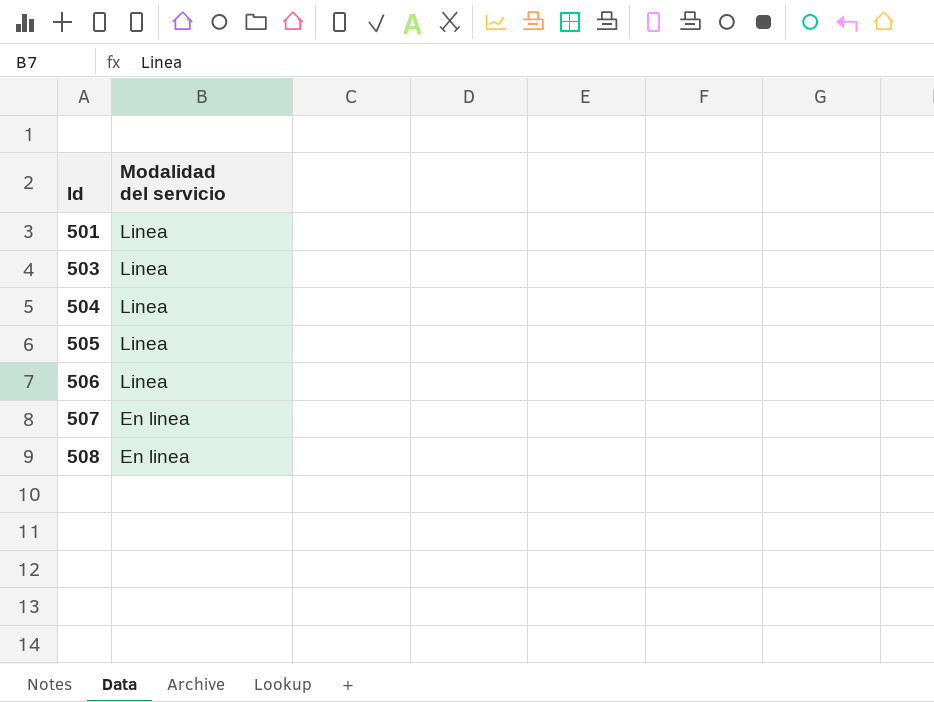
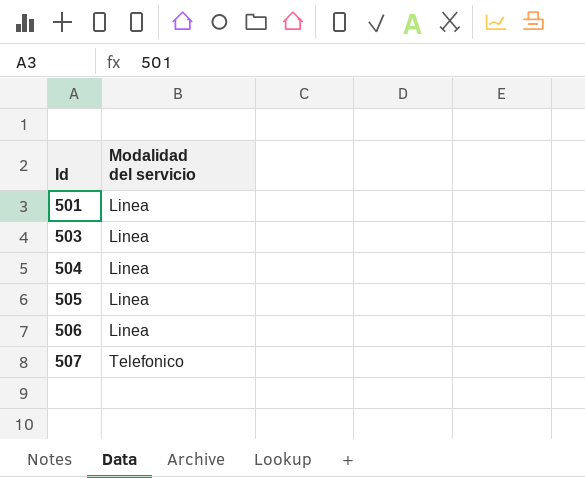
row 508: En linea -> none
507 | Modalidad del servicio: En linea -> Telefonico

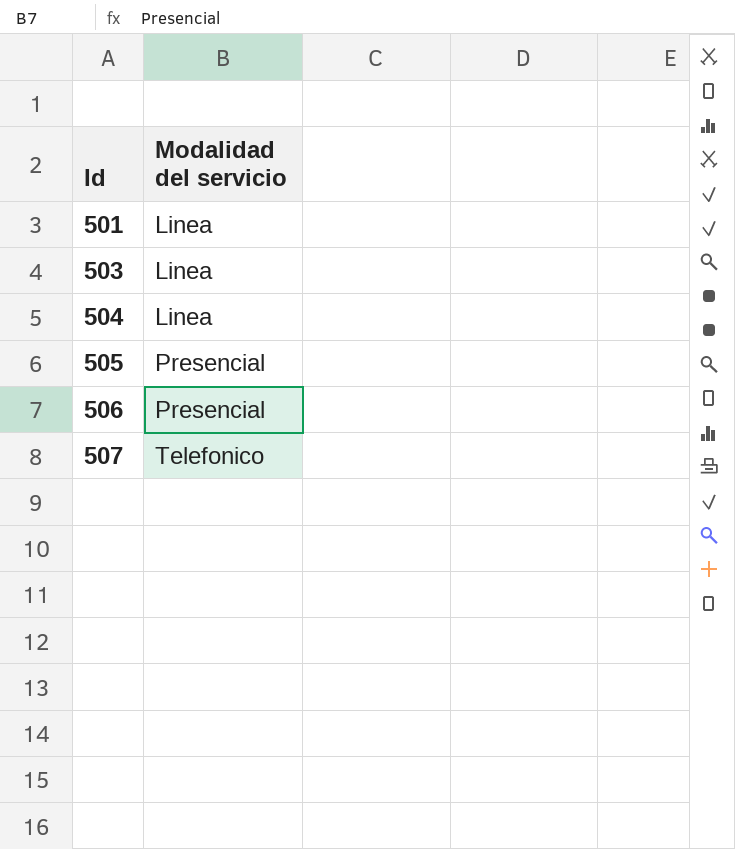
505 | Modalidad del servicio: Linea -> Presencial
506 | Modalidad del servicio: Linea -> Presencial

